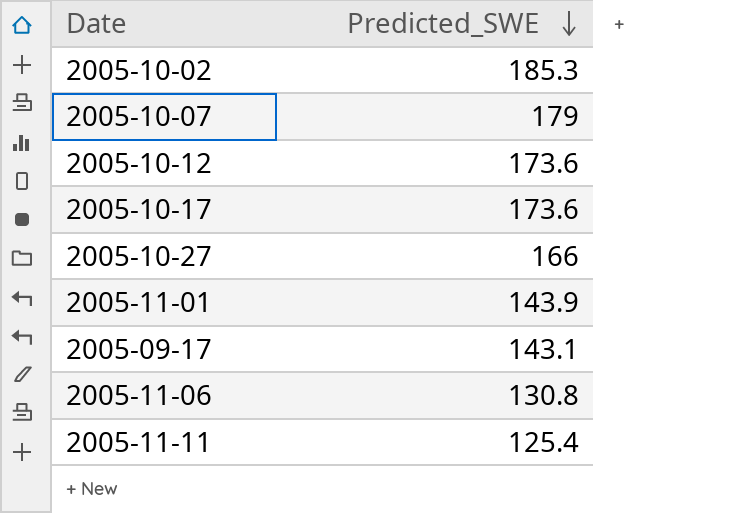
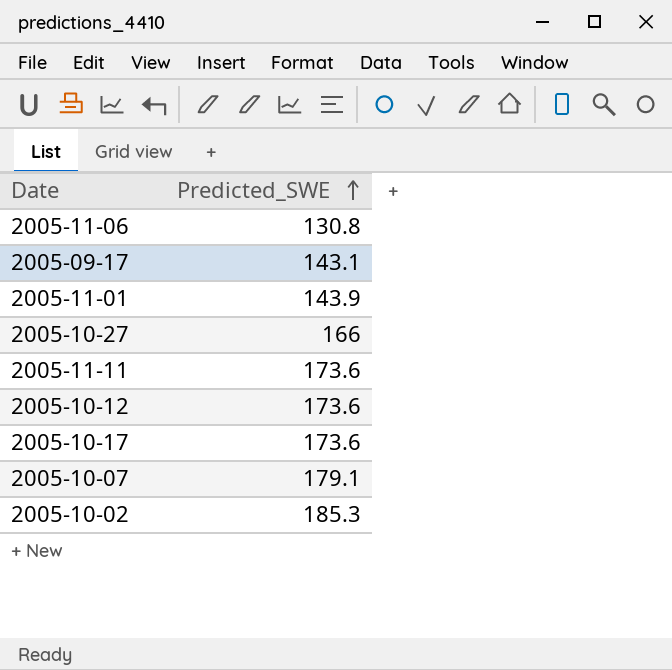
row order: Predicted_SWE descending -> Predicted_SWE ascending
2005-11-11 | Predicted_SWE: 125.4 -> 173.6
2005-10-07 | Predicted_SWE: 179 -> 179.1

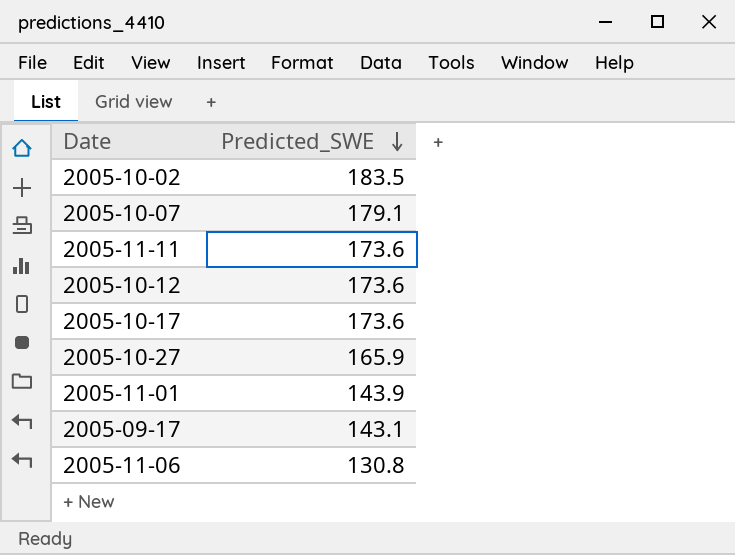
row order: Predicted_SWE ascending -> Predicted_SWE descending
2005-10-02 | Predicted_SWE: 185.3 -> 183.5
2005-10-27 | Predicted_SWE: 166 -> 165.9

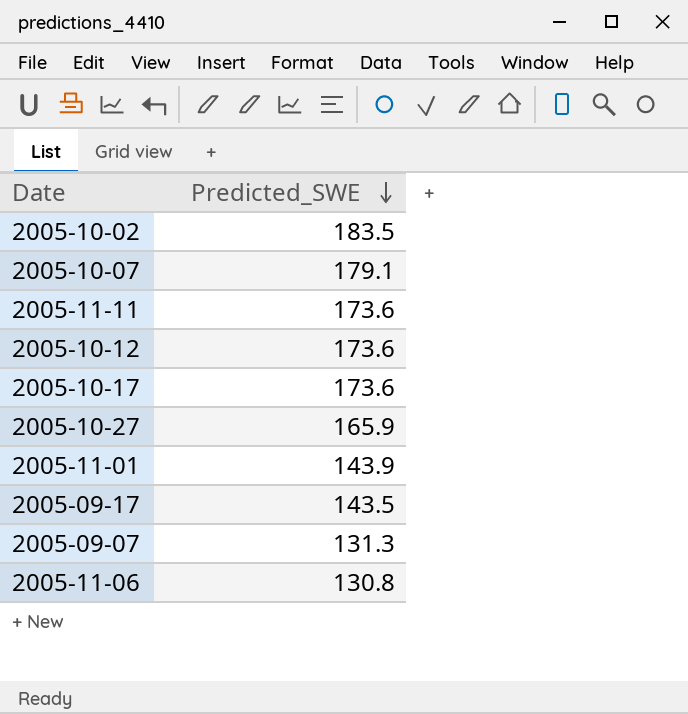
2005-09-17 | Predicted_SWE: 143.1 -> 143.5
row 2005-09-07: none -> 131.3

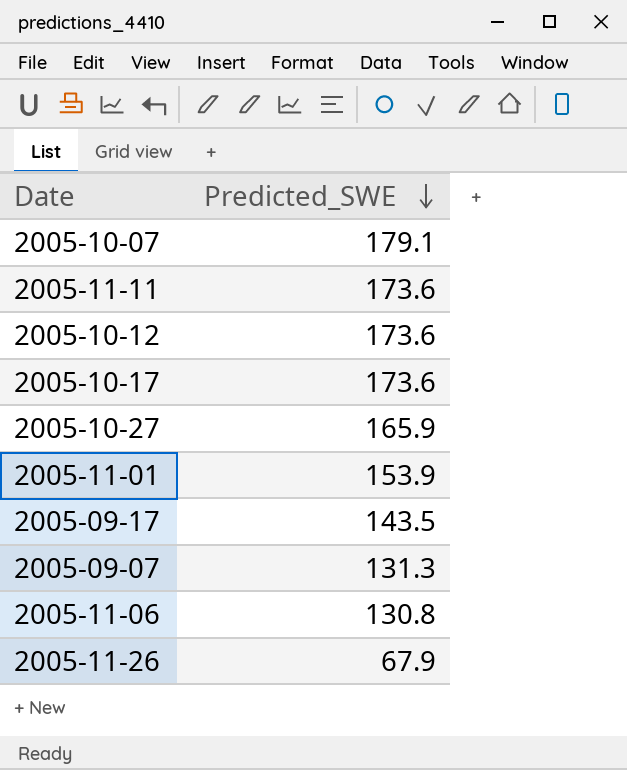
row 2005-10-02: 183.5 -> none
2005-11-01 | Predicted_SWE: 143.9 -> 153.9
row 2005-11-26: none -> 67.9

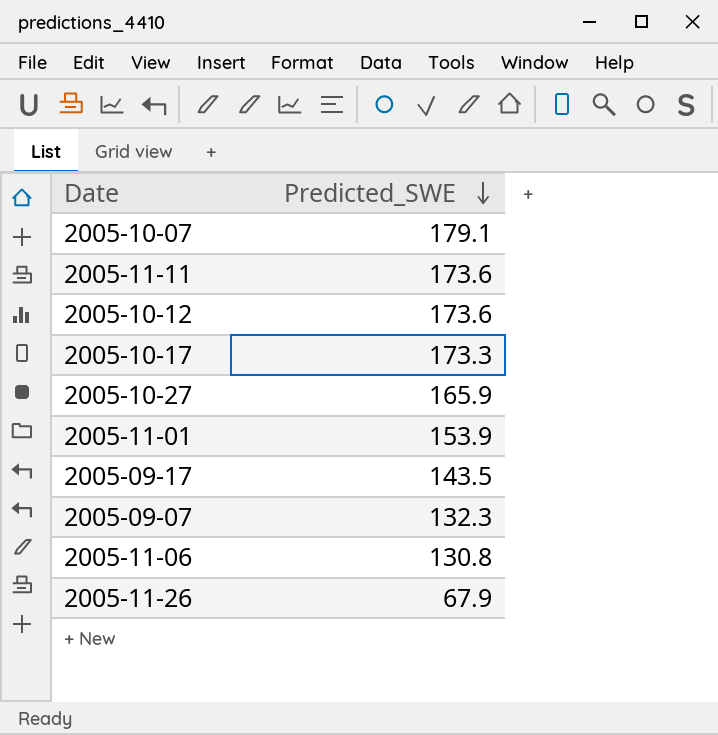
2005-10-17 | Predicted_SWE: 173.6 -> 173.3
2005-09-07 | Predicted_SWE: 131.3 -> 132.3

